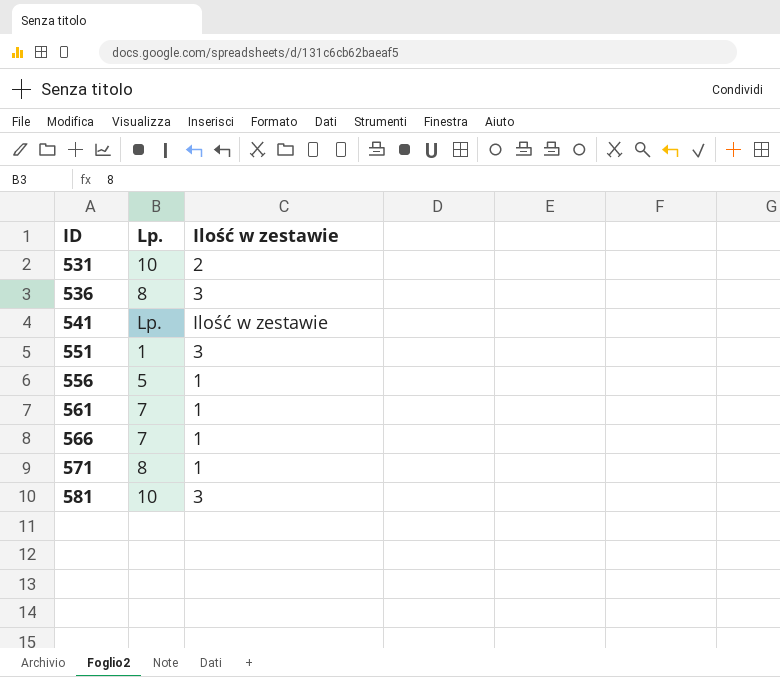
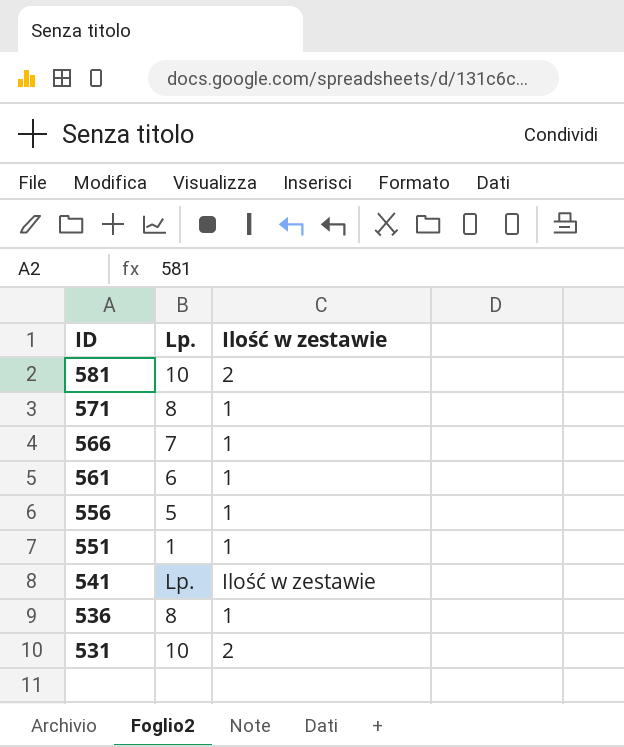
row order: ID ascending -> ID descending
581 | Ilość w zestawie: 3 -> 2
561 | Lp.: 7 -> 6
551 | Ilość w zestawie: 3 -> 1
536 | Ilość w zestawie: 3 -> 1

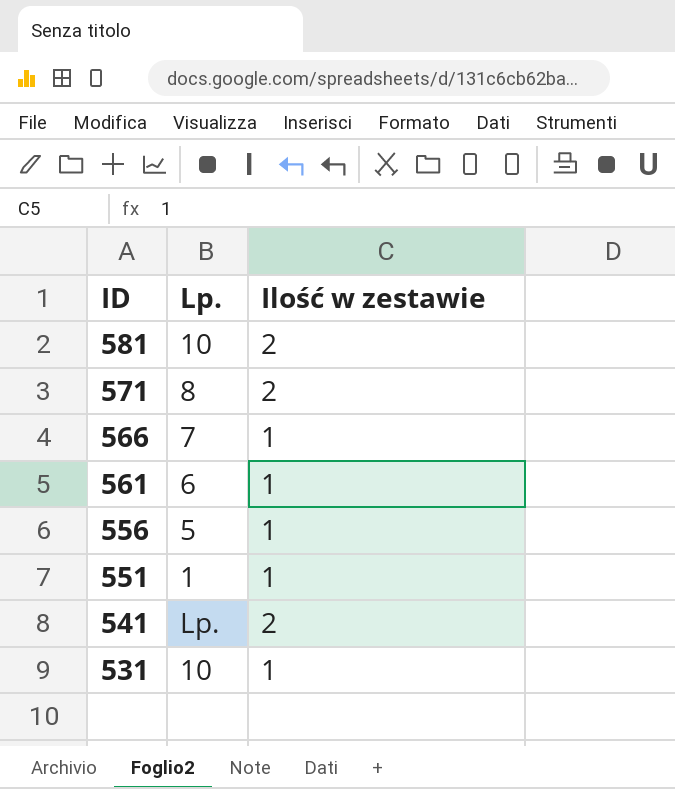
row 536: 8 | 1 -> none
571 | Ilość w zestawie: 1 -> 2
541 | Ilość w zestawie: Ilość w zestawie -> 2
531 | Ilość w zestawie: 2 -> 1

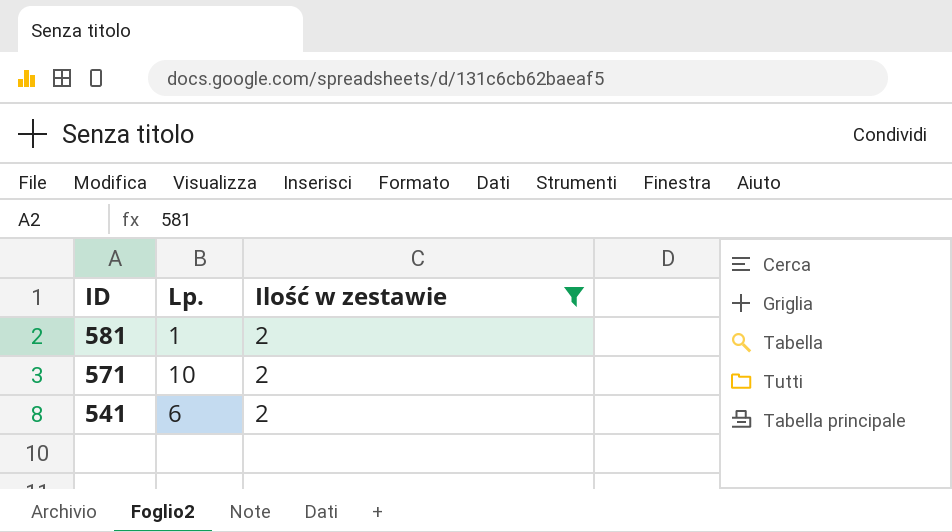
filter: none -> Ilość w zestawie = 2
581 | Lp.: 10 -> 1
571 | Lp.: 8 -> 10
541 | Lp.: Lp. -> 6

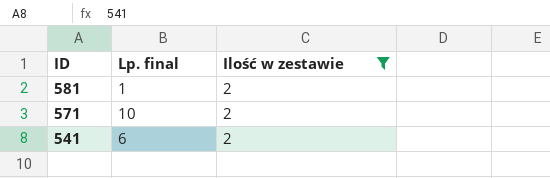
column name: Lp. -> Lp. final

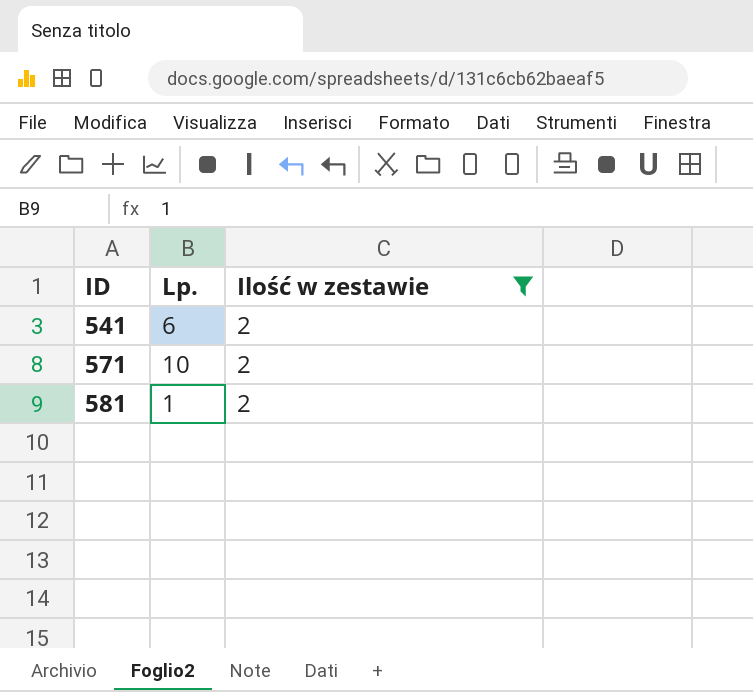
row order: ID descending -> ID ascending
column name: Lp. final -> Lp.

